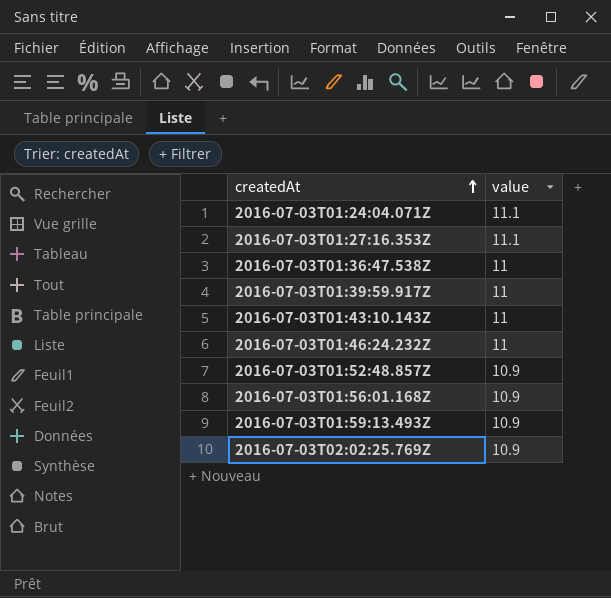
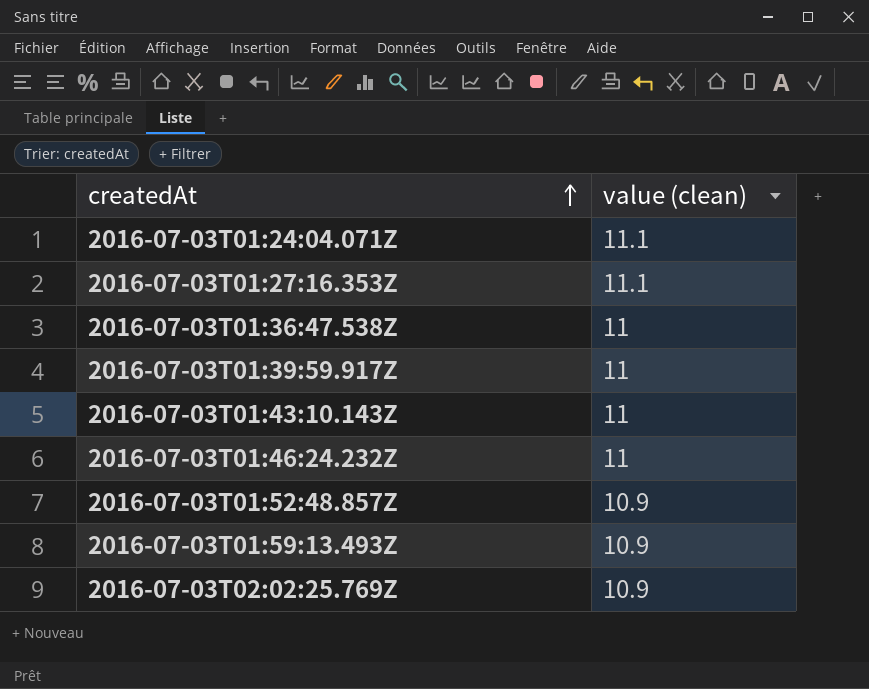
column name: value -> value (clean)
row 2016-07-03T01:56:01.168Z: 10.9 -> none

